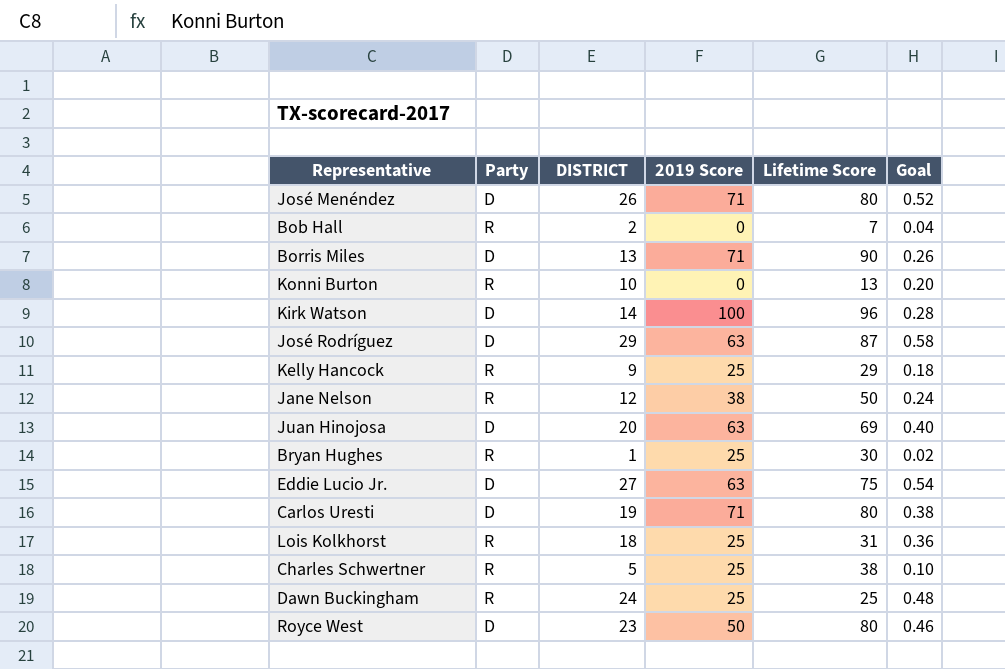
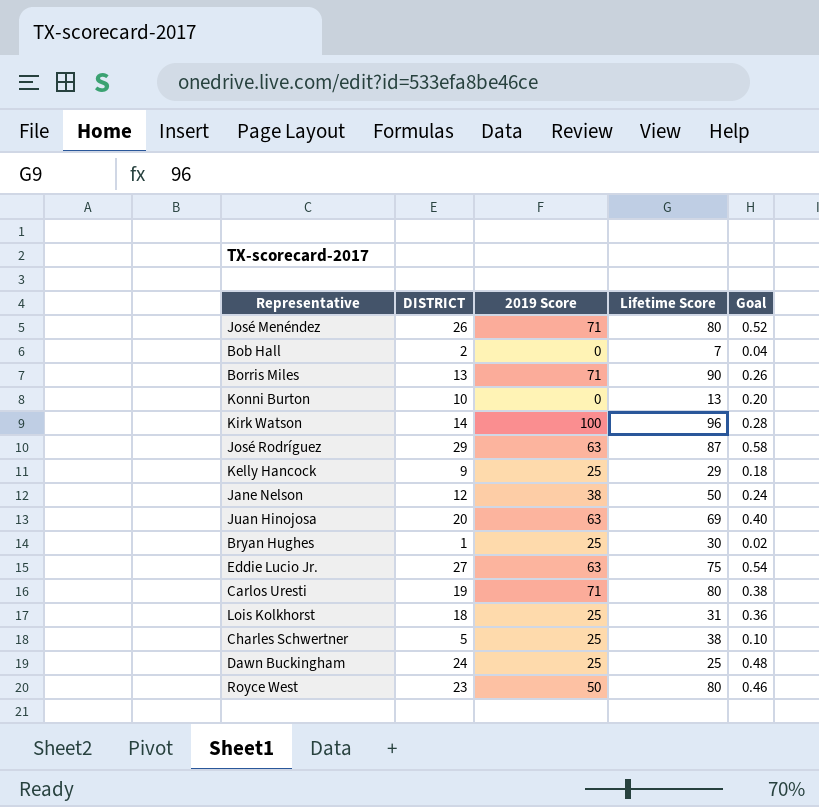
column Party | position: 2 -> none

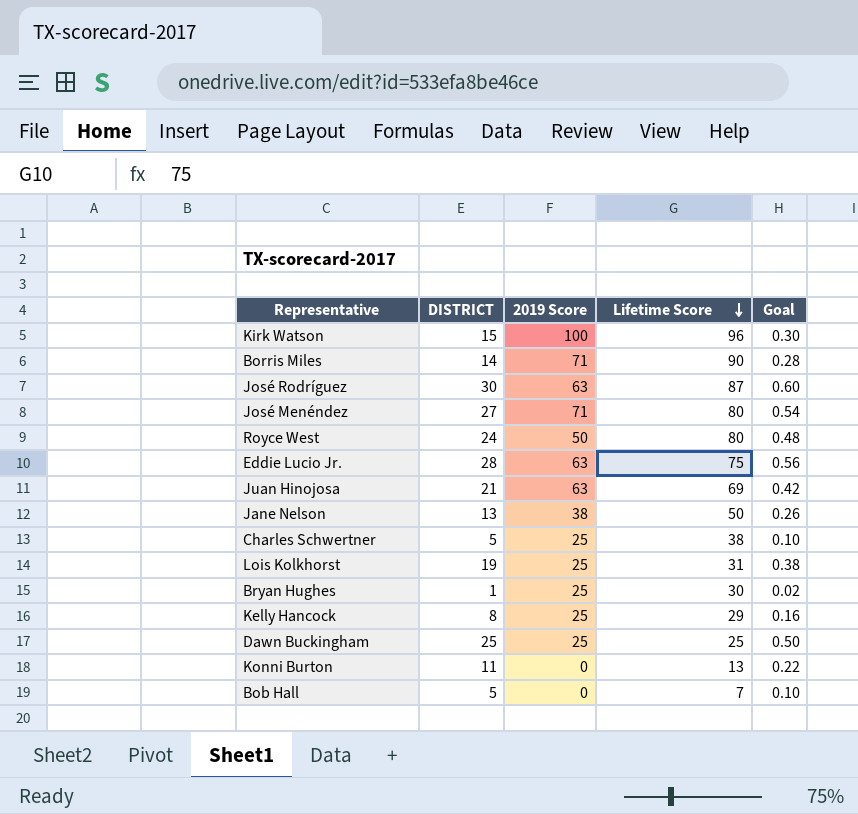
row order: none -> Lifetime Score descending
row Carlos Uresti: 19 | 71 | 80 | 0.38 -> none
Kirk Watson | DISTRICT: 14 -> 15
Kirk Watson | Goal: 0.28 -> 0.30
Borris Miles | DISTRICT: 13 -> 14
Borris Miles | Goal: 0.26 -> 0.28
José Rodríguez | DISTRICT: 29 -> 30
José Rodríguez | Goal: 0.58 -> 0.60
José Menéndez | DISTRICT: 26 -> 27
José Menéndez | Goal: 0.52 -> 0.54
Royce West | DISTRICT: 23 -> 24
Royce West | Goal: 0.46 -> 0.48
Eddie Lucio Jr. | DISTRICT: 27 -> 28
Eddie Lucio Jr. | Goal: 0.54 -> 0.56
Juan Hinojosa | DISTRICT: 20 -> 21
Juan Hinojosa | Goal: 0.40 -> 0.42
Jane Nelson | DISTRICT: 12 -> 13
Jane Nelson | Goal: 0.24 -> 0.26
Lois Kolkhorst | DISTRICT: 18 -> 19
Lois Kolkhorst | Goal: 0.36 -> 0.38
Kelly Hancock | DISTRICT: 9 -> 8
Kelly Hancock | Goal: 0.18 -> 0.16
Dawn Buckingham | DISTRICT: 24 -> 25
Dawn Buckingham | Goal: 0.48 -> 0.50
Konni Burton | DISTRICT: 10 -> 11
Konni Burton | Goal: 0.20 -> 0.22
Bob Hall | DISTRICT: 2 -> 5
Bob Hall | Goal: 0.04 -> 0.10

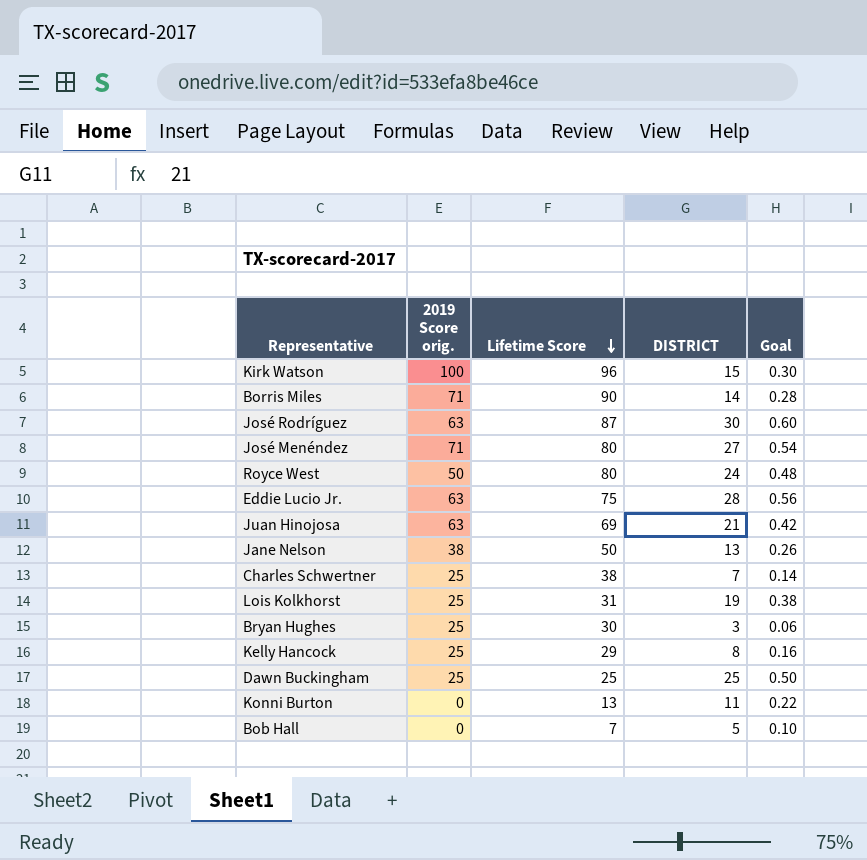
column name: 2019 Score -> 2019 Score orig.
column DISTRICT | position: 2 -> 4
Charles Schwertner | DISTRICT: 5 -> 7
Charles Schwertner | Goal: 0.10 -> 0.14
Bryan Hughes | DISTRICT: 1 -> 3
Bryan Hughes | Goal: 0.02 -> 0.06

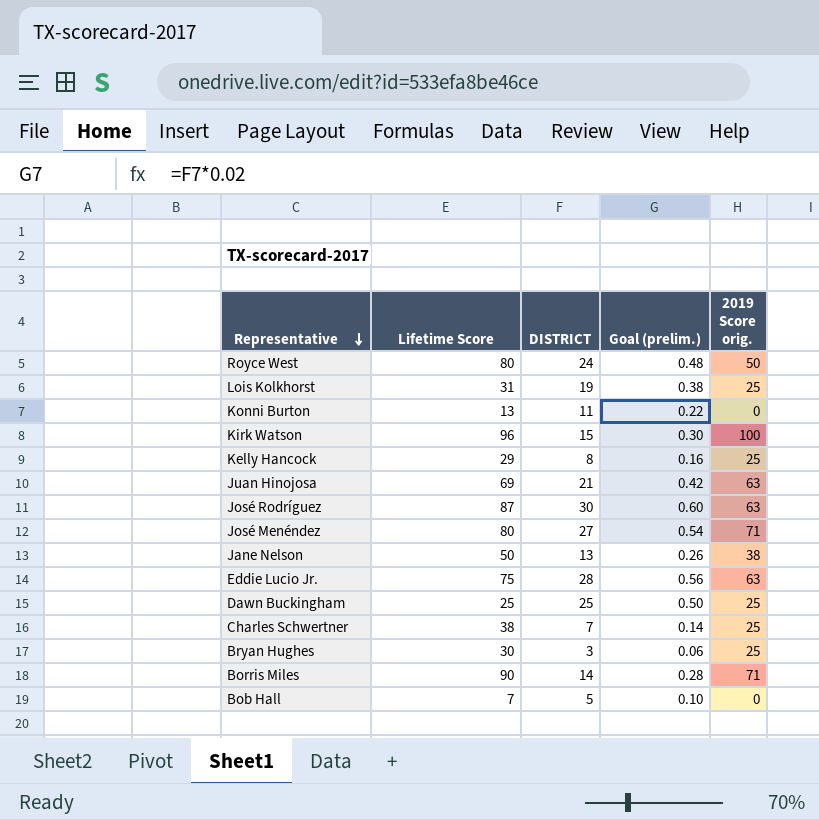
row order: Lifetime Score descending -> Representative descending
column name: Goal -> Goal (prelim.)
column 2019 Score orig. | position: 2 -> 5

